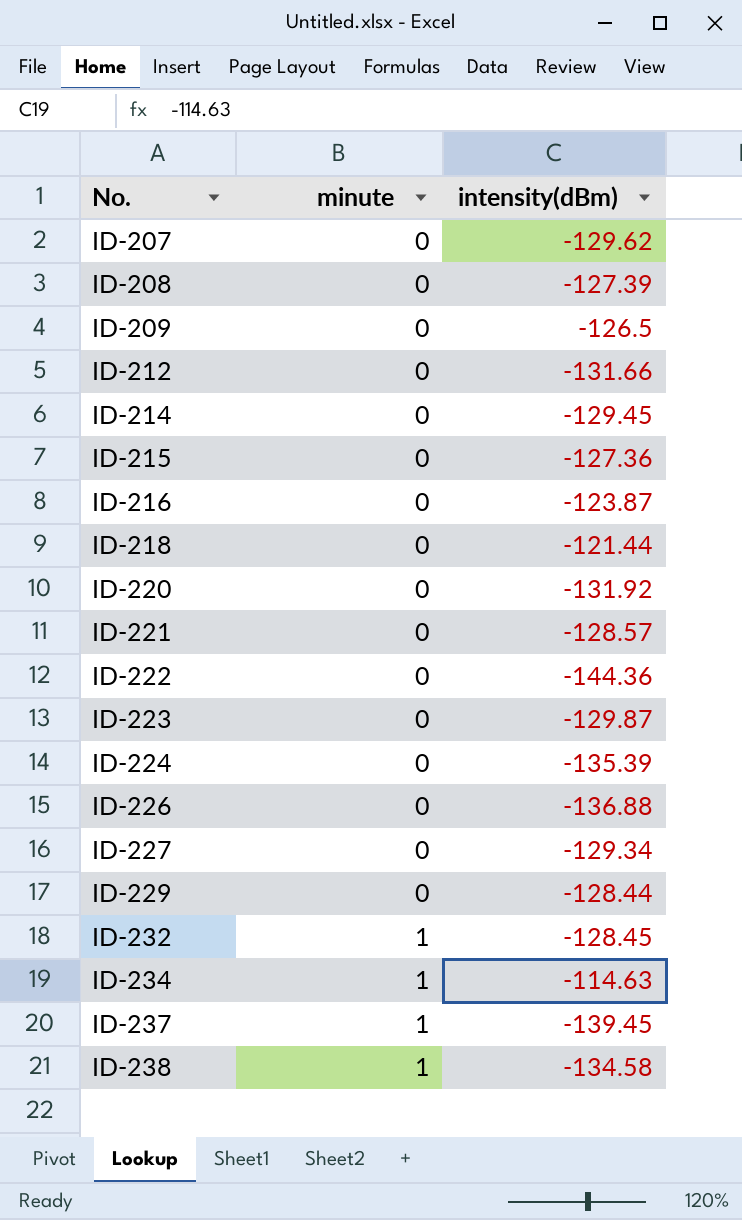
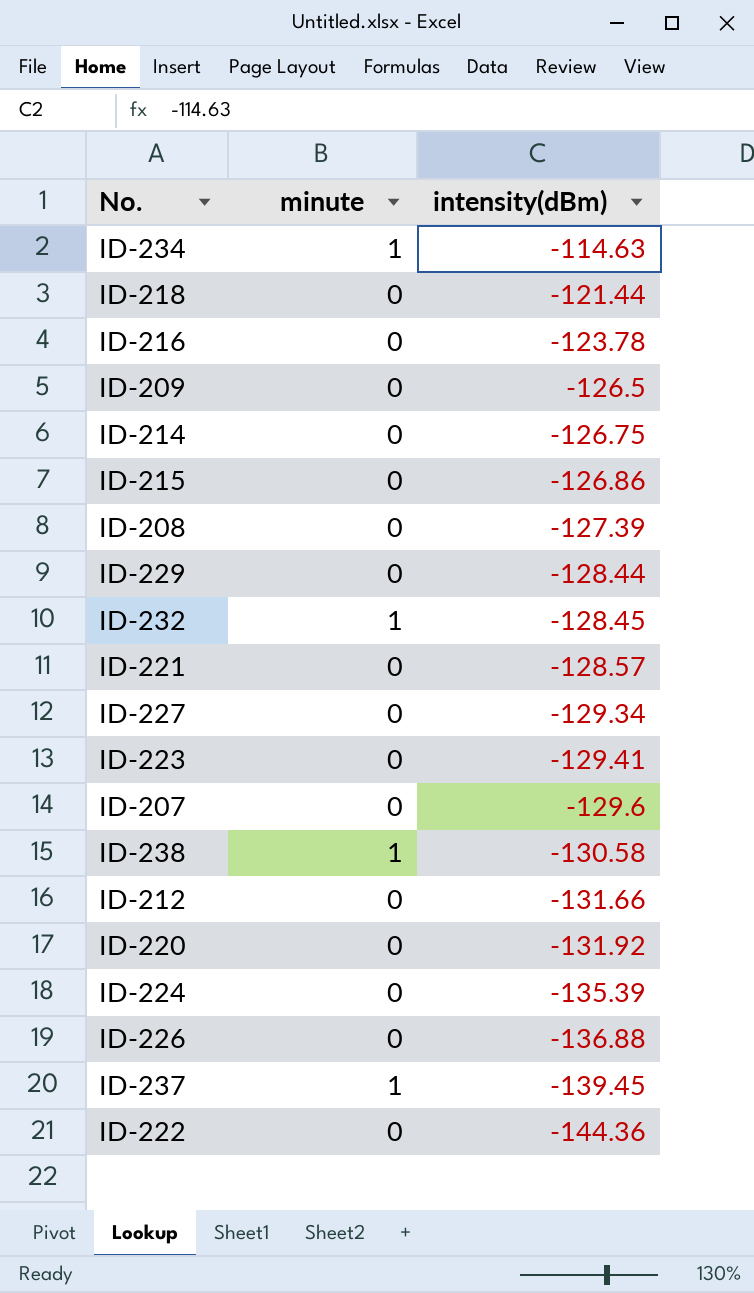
row order: No. ascending -> intensity(dBm) descending
ID-216 | intensity(dBm): -123.87 -> -123.78
ID-214 | intensity(dBm): -129.45 -> -126.75
ID-215 | intensity(dBm): -127.36 -> -126.86
ID-223 | intensity(dBm): -129.87 -> -129.41
ID-207 | intensity(dBm): -129.62 -> -129.6
ID-238 | intensity(dBm): -134.58 -> -130.58

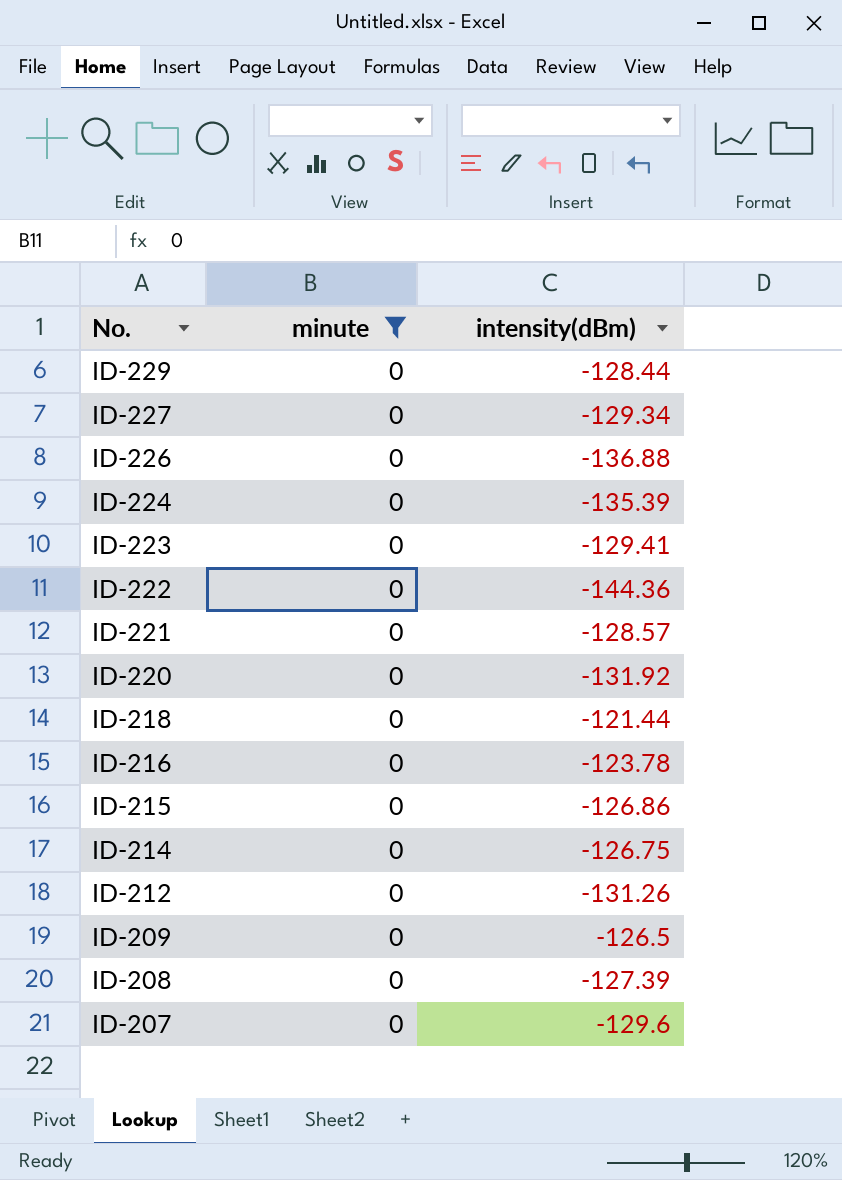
filter: none -> minute = 0
row order: intensity(dBm) descending -> No. descending
ID-212 | intensity(dBm): -131.66 -> -131.26

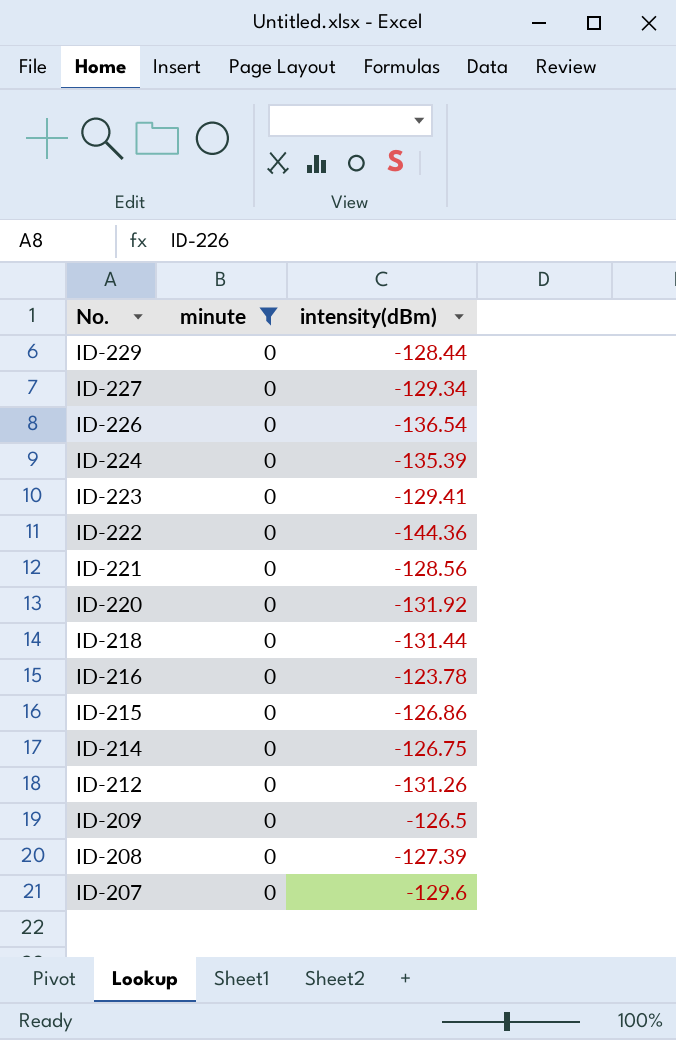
ID-226 | intensity(dBm): -136.88 -> -136.54
ID-221 | intensity(dBm): -128.57 -> -128.56
ID-218 | intensity(dBm): -121.44 -> -131.44

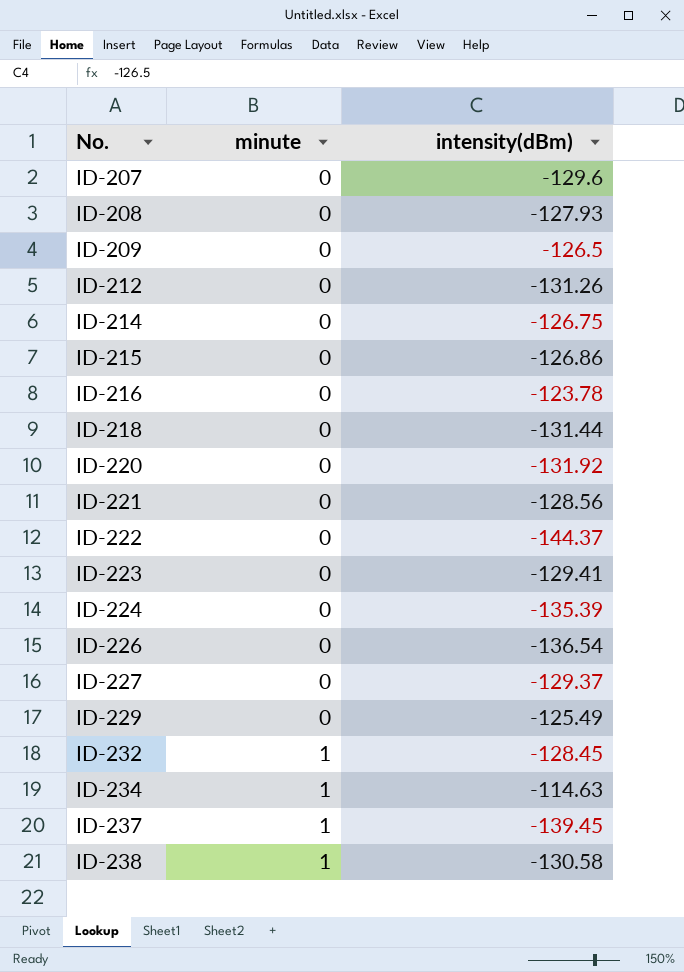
filter: minute = 0 -> none
row order: No. descending -> No. ascending
ID-208 | intensity(dBm): -127.39 -> -127.93
ID-222 | intensity(dBm): -144.36 -> -144.37
ID-227 | intensity(dBm): -129.34 -> -129.37
ID-229 | intensity(dBm): -128.44 -> -125.49

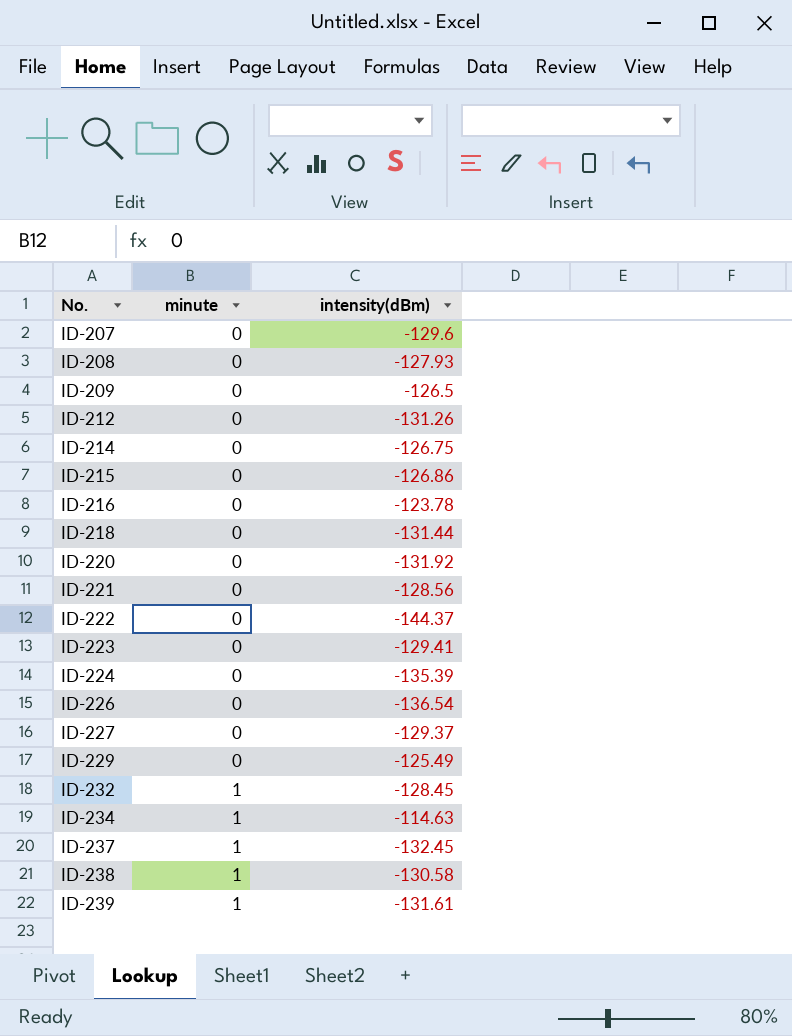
ID-237 | intensity(dBm): -139.45 -> -132.45
row ID-239: none -> 1 | -131.61

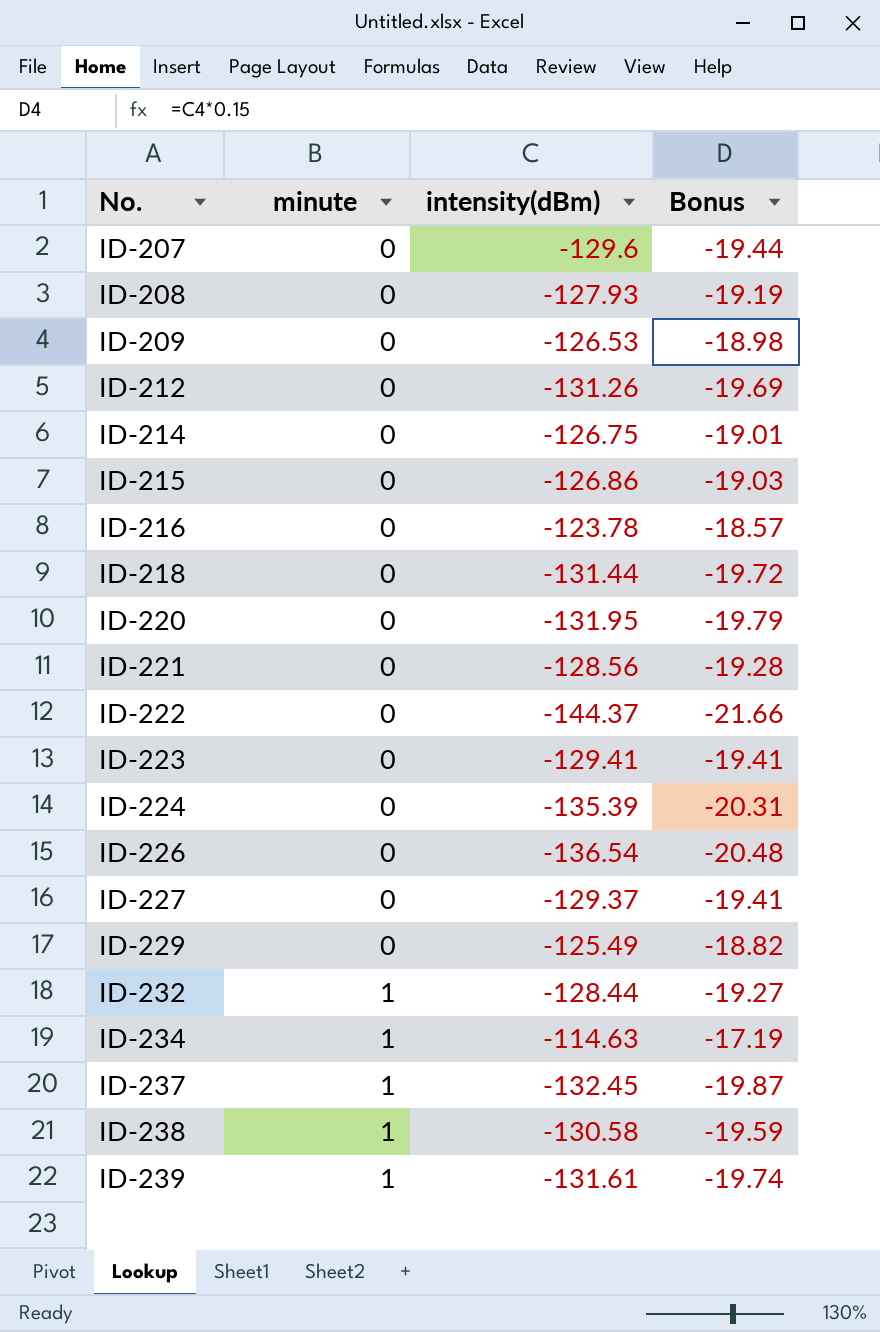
column Bonus | formula: none -> [intensity(dBm)] * 0.15
ID-209 | intensity(dBm): -126.5 -> -126.53
ID-220 | intensity(dBm): -131.92 -> -131.95
ID-232 | intensity(dBm): -128.45 -> -128.44

